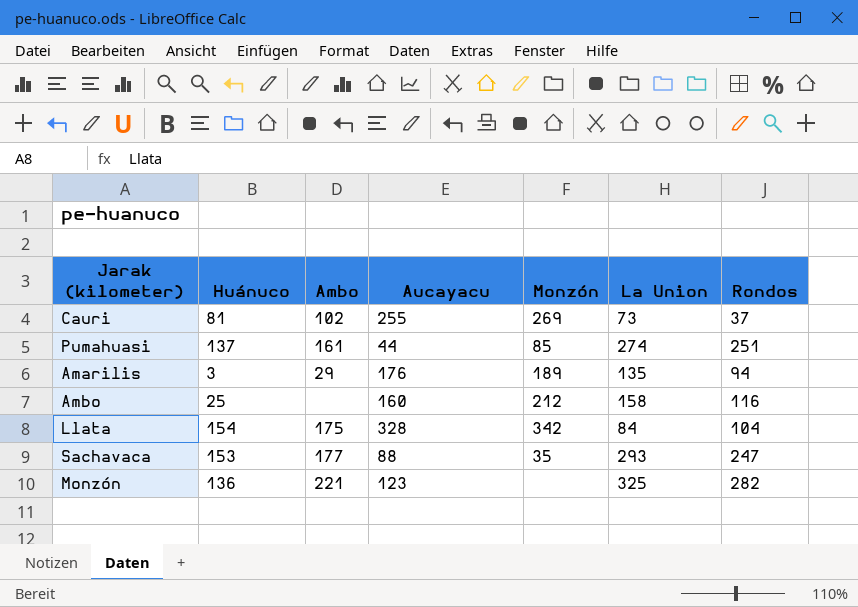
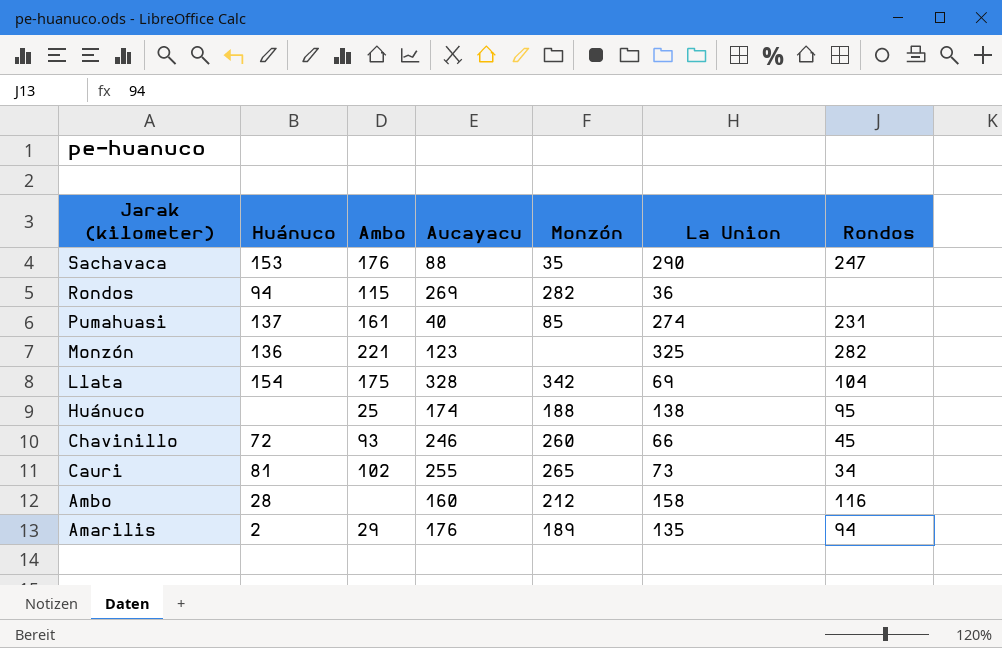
row order: none -> Jarak (kilometer) descending
Sachavaca | Ambo: 177 -> 176
Sachavaca | La Union: 293 -> 290
row Rondos: none -> 94 | 115 | 269 | 282 | 36 | none
Pumahuasi | Aucayacu: 44 -> 40
Pumahuasi | Rondos: 251 -> 231
Llata | La Union: 84 -> 69
row Huánuco: none -> none | 25 | 174 | 188 | 138 | 95
row Chavinillo: none -> 72 | 93 | 246 | 260 | 66 | 45
Cauri | Monzón: 269 -> 265
Cauri | Rondos: 37 -> 34
Ambo | Huánuco: 25 -> 28
Amarilis | Huánuco: 3 -> 2

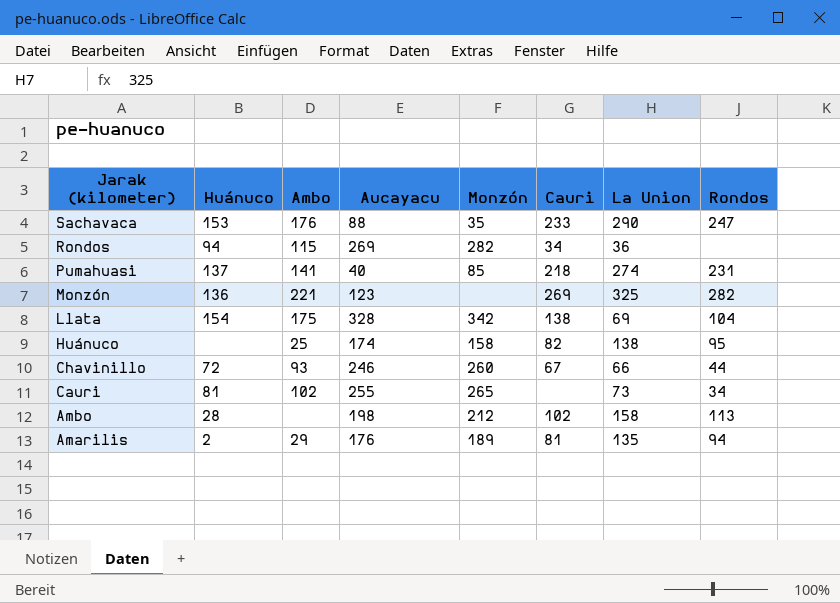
column Cauri | position: none -> 6
Pumahuasi | Ambo: 161 -> 141
Huánuco | Monzón: 188 -> 158
Chavinillo | Rondos: 45 -> 44
Ambo | Aucayacu: 160 -> 198
Ambo | Rondos: 116 -> 113

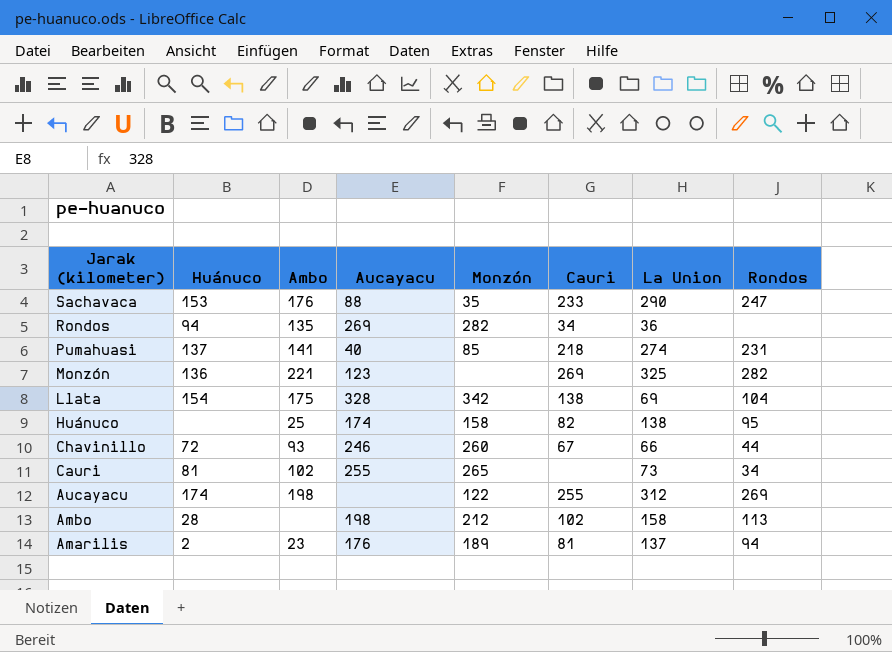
Rondos | Ambo: 115 -> 135
row Aucayacu: none -> 174 | 198 | none | 122 | 255 | 312 | 269
Amarilis | Ambo: 29 -> 23
Amarilis | La Union: 135 -> 137

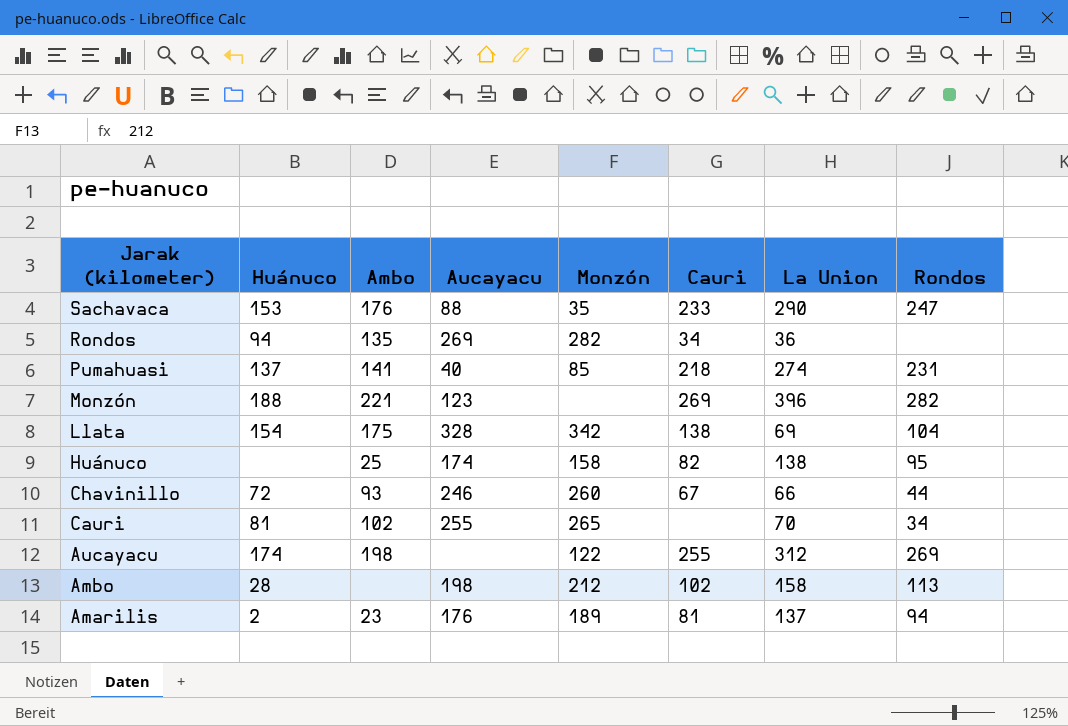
Monzón | Huánuco: 136 -> 188
Monzón | La Union: 325 -> 396
Cauri | La Union: 73 -> 70

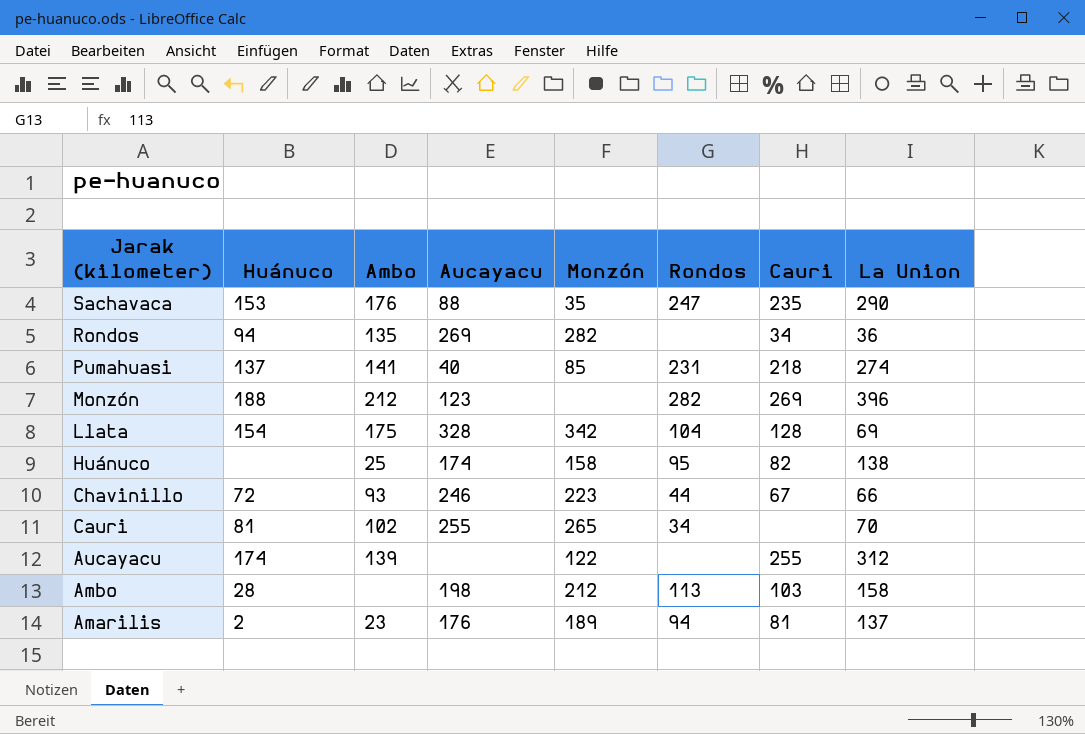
column Rondos | position: 8 -> 6
Sachavaca | Cauri: 233 -> 235
Monzón | Ambo: 221 -> 212
Llata | Cauri: 138 -> 128
Chavinillo | Monzón: 260 -> 223
Aucayacu | Ambo: 198 -> 139
Aucayacu | Rondos: 269 -> none
Ambo | Cauri: 102 -> 103

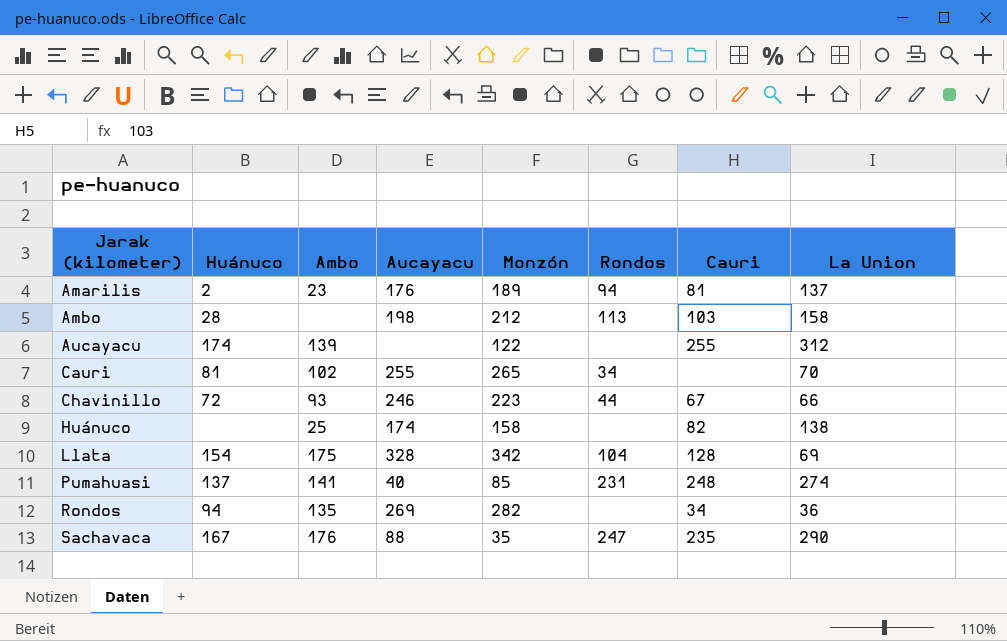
row order: Jarak (kilometer) descending -> Jarak (kilometer) ascending
row Monzón: 188 | 212 | 123 | none | 282 | 269 | 396 -> none
Huánuco | Rondos: 95 -> none
Pumahuasi | Cauri: 218 -> 248
Sachavaca | Huánuco: 153 -> 167

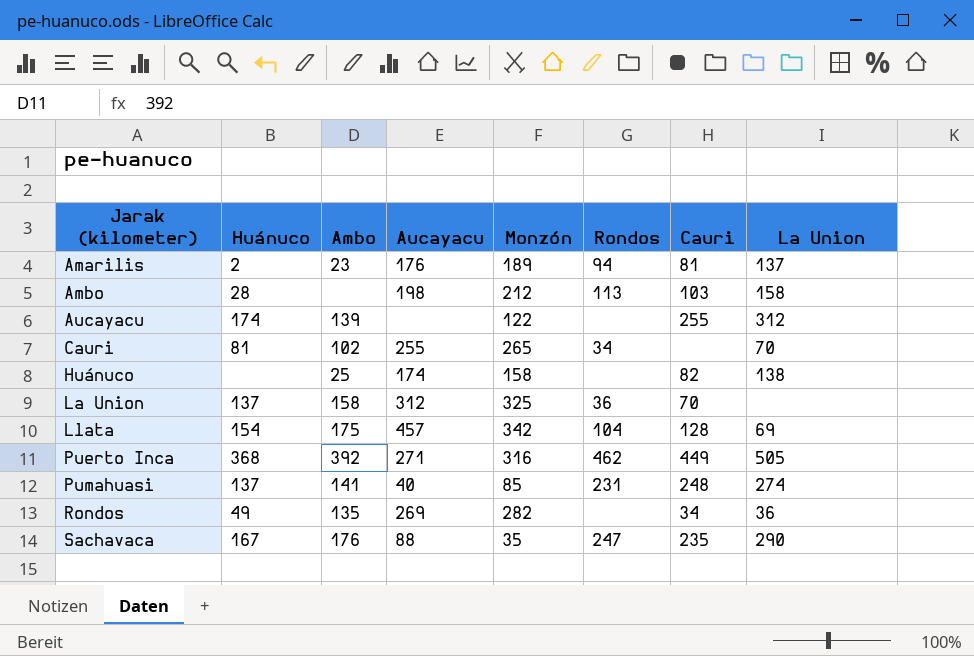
row Chavinillo: 72 | 93 | 246 | 223 | 44 | 67 | 66 -> none
row La Union: none -> 137 | 158 | 312 | 325 | 36 | 70 | none
Llata | Aucayacu: 328 -> 457
row Puerto Inca: none -> 368 | 392 | 271 | 316 | 462 | 449 | 505
Rondos | Huánuco: 94 -> 49

